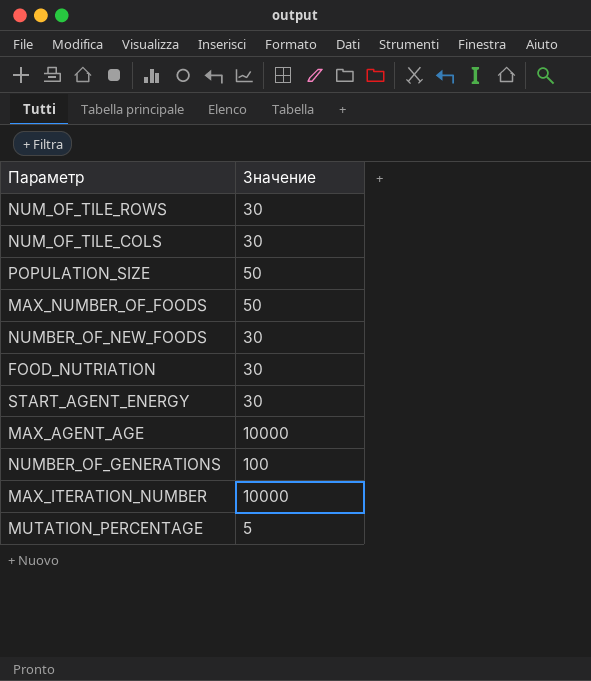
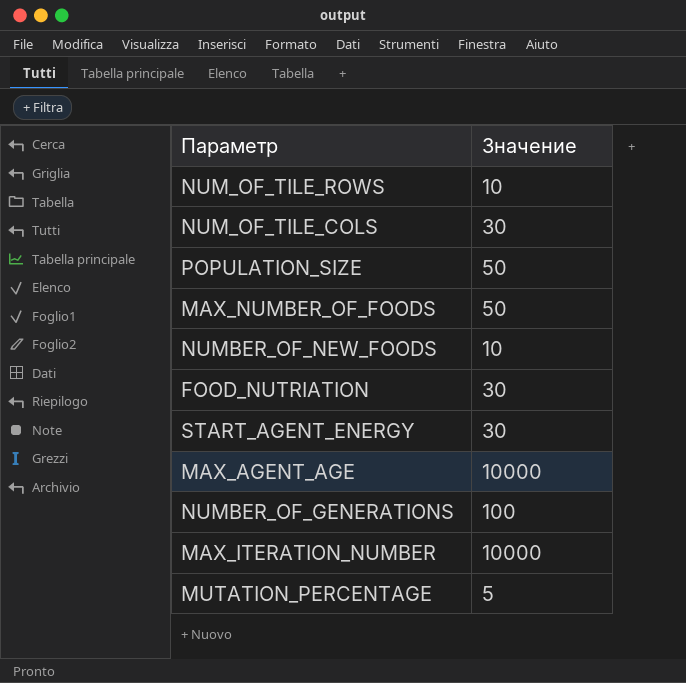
NUM_OF_TILE_ROWS | Значение: 30 -> 10
NUMBER_OF_NEW_FOODS | Значение: 30 -> 10

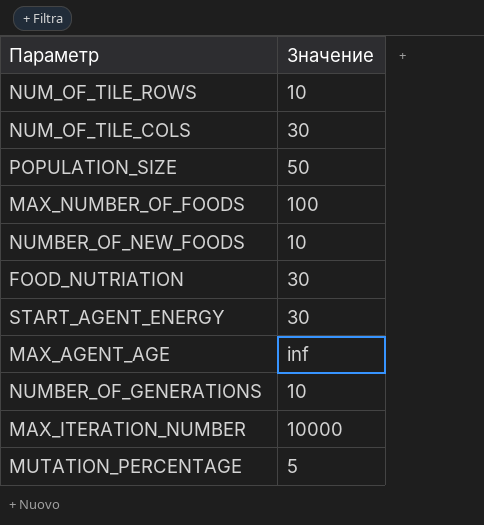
MAX_NUMBER_OF_FOODS | Значение: 50 -> 100
MAX_AGENT_AGE | Значение: 10000 -> inf
NUMBER_OF_GENERATIONS | Значение: 100 -> 10

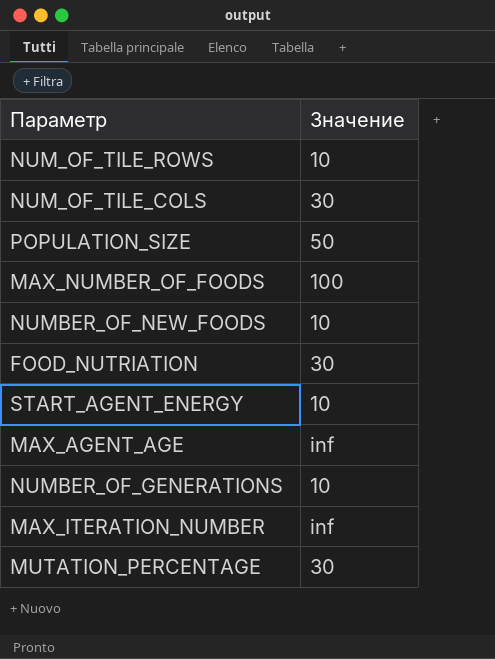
START_AGENT_ENERGY | Значение: 30 -> 10
MAX_ITERATION_NUMBER | Значение: 10000 -> inf
MUTATION_PERCENTAGE | Значение: 5 -> 30

